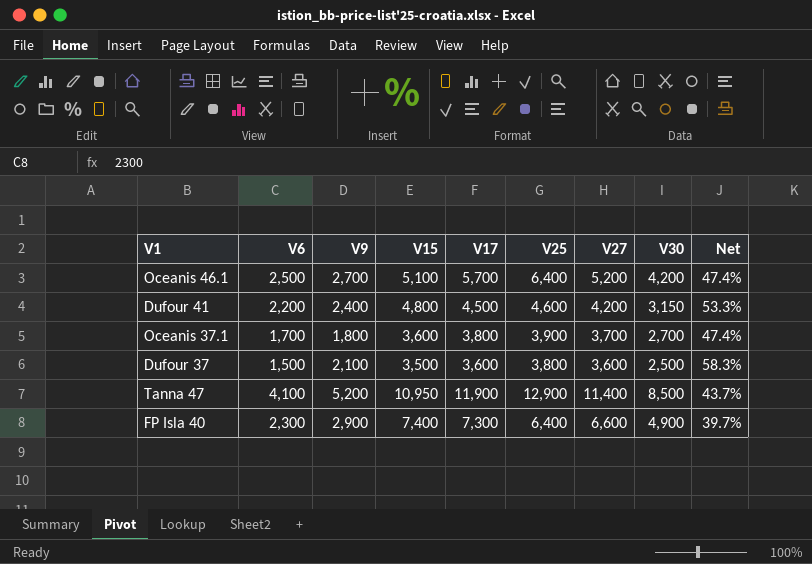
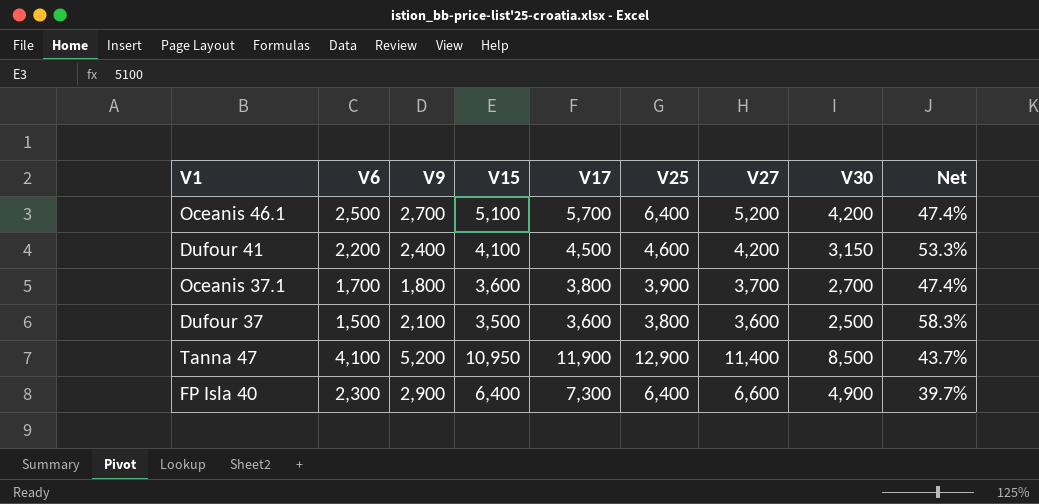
Dufour 41 | V15: 4,800 -> 4,100
FP Isla 40 | V15: 7,400 -> 6,400

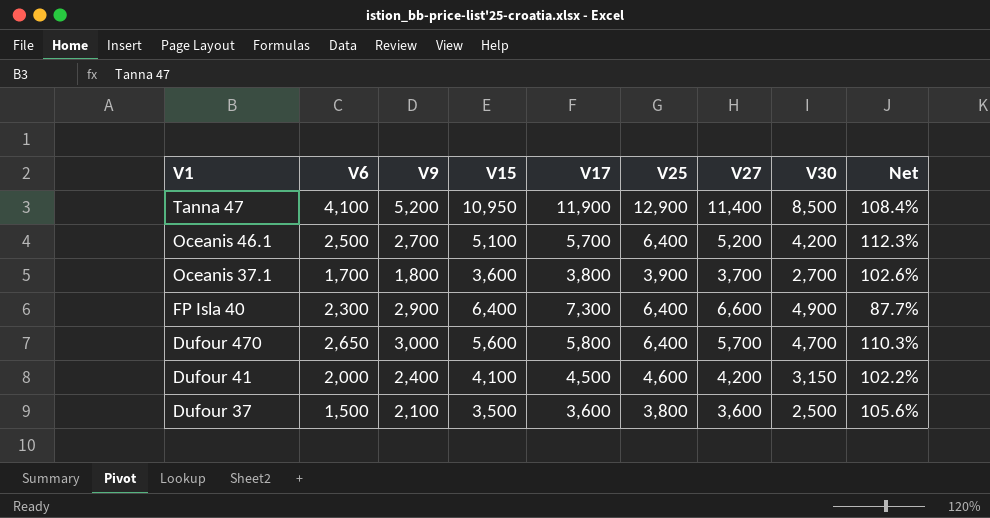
row order: none -> V1 descending
column Net | formula: [V9] / [V17] -> [V25] / [V17]
row Dufour 470: none -> 2,650 | 3,000 | 5,600 | 5,800 | 6,400 | 5,700 | 4,700 | 110.3%
Dufour 41 | V6: 2,200 -> 2,000

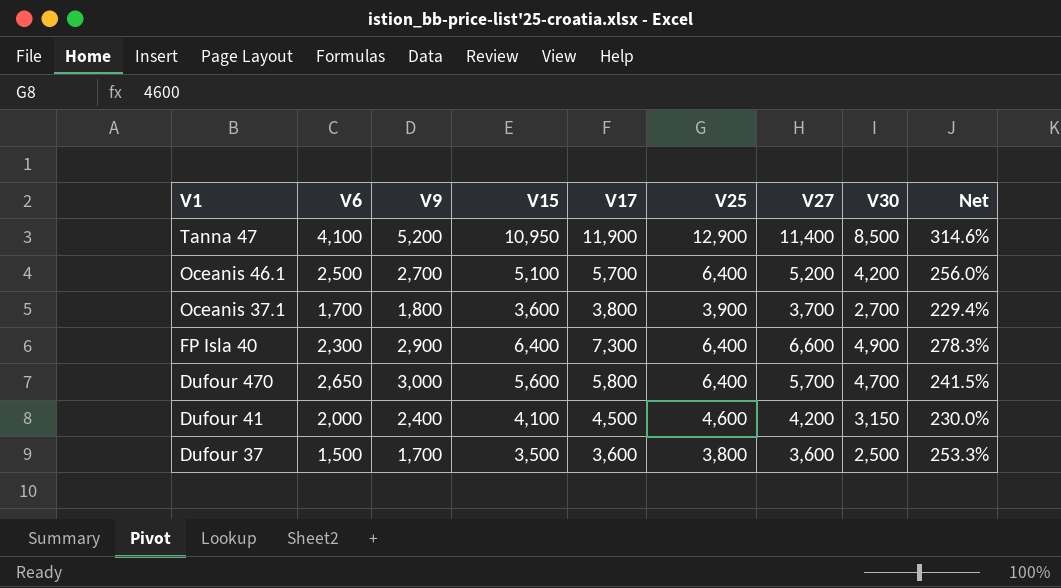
column Net | formula: [V25] / [V17] -> [V25] / [V6]
Dufour 37 | V9: 2,100 -> 1,700

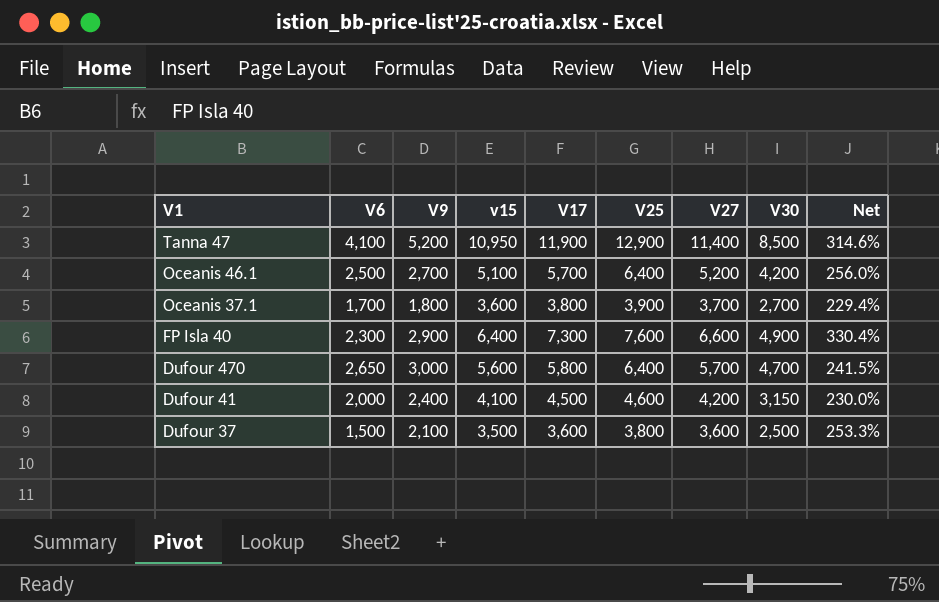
column name: V15 -> v15
FP Isla 40 | V25: 6,400 -> 7,600
FP Isla 40 | Net: 278.3% -> 330.4%
Dufour 37 | V9: 1,700 -> 2,100

